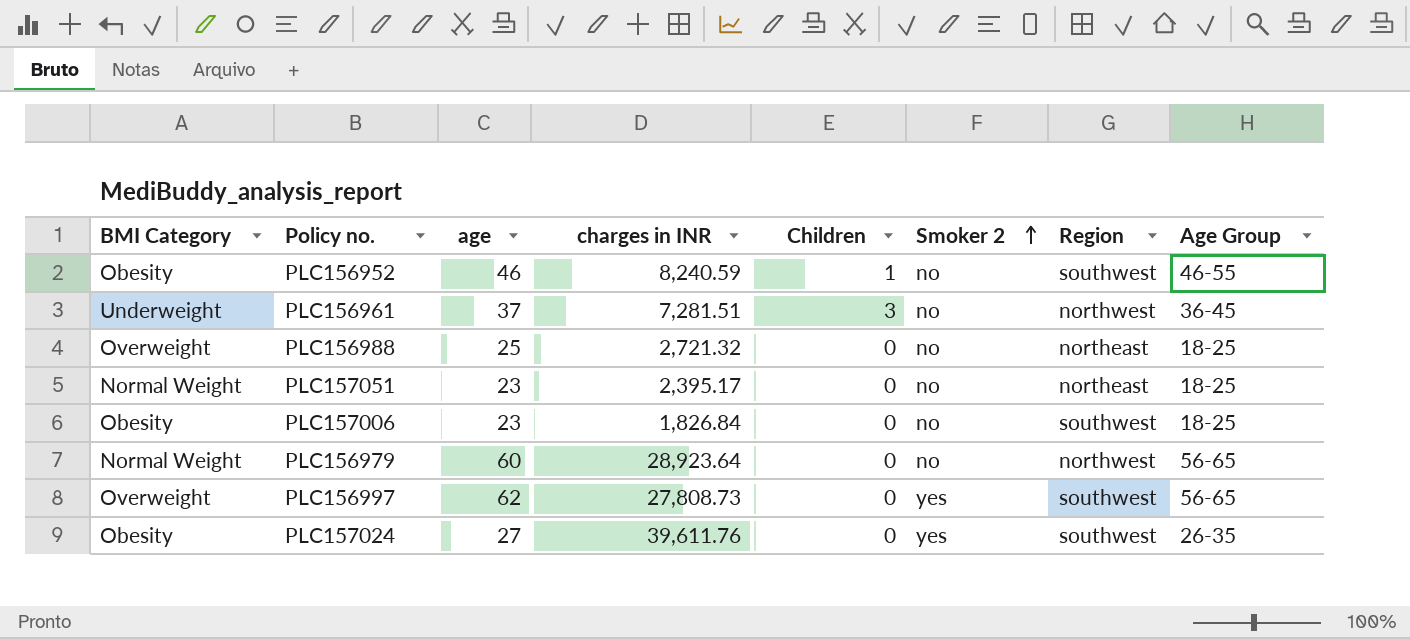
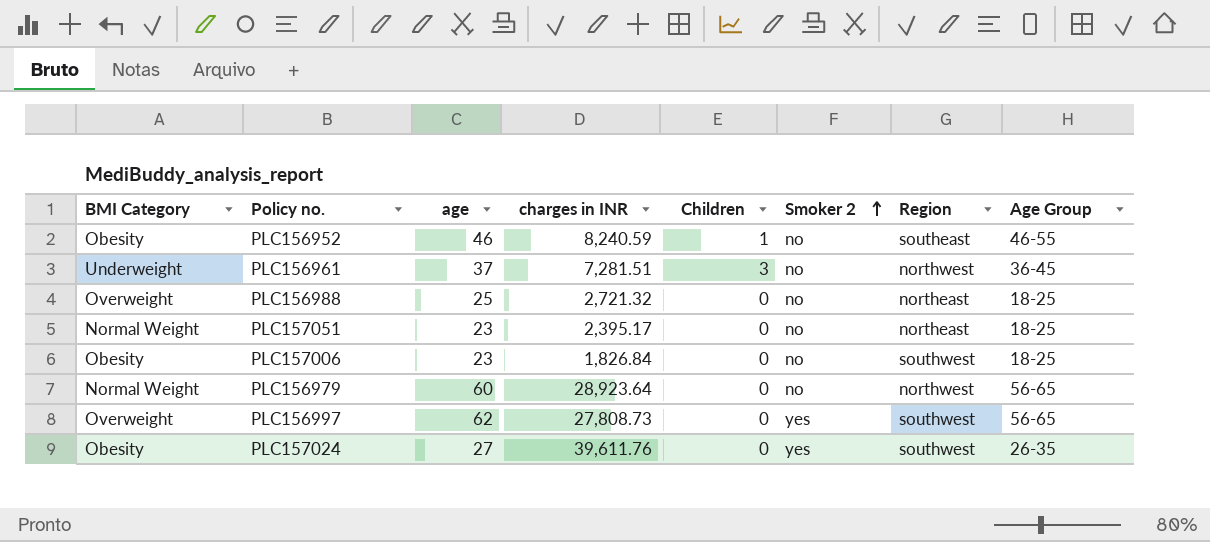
PLC156952 | Region: southwest -> southeast

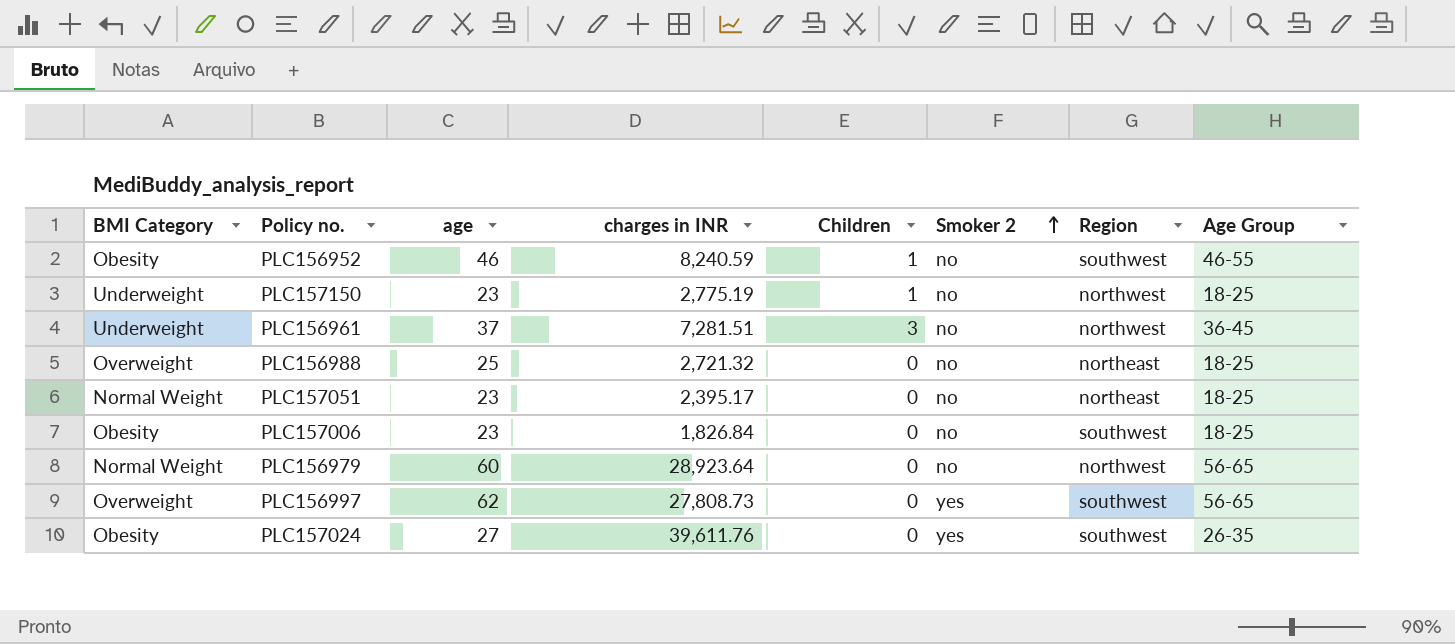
PLC156952 | Region: southeast -> southwest
row PLC157150: none -> Underweight | 23 | 2,775.19 | 1 | no | northwest | 18-25

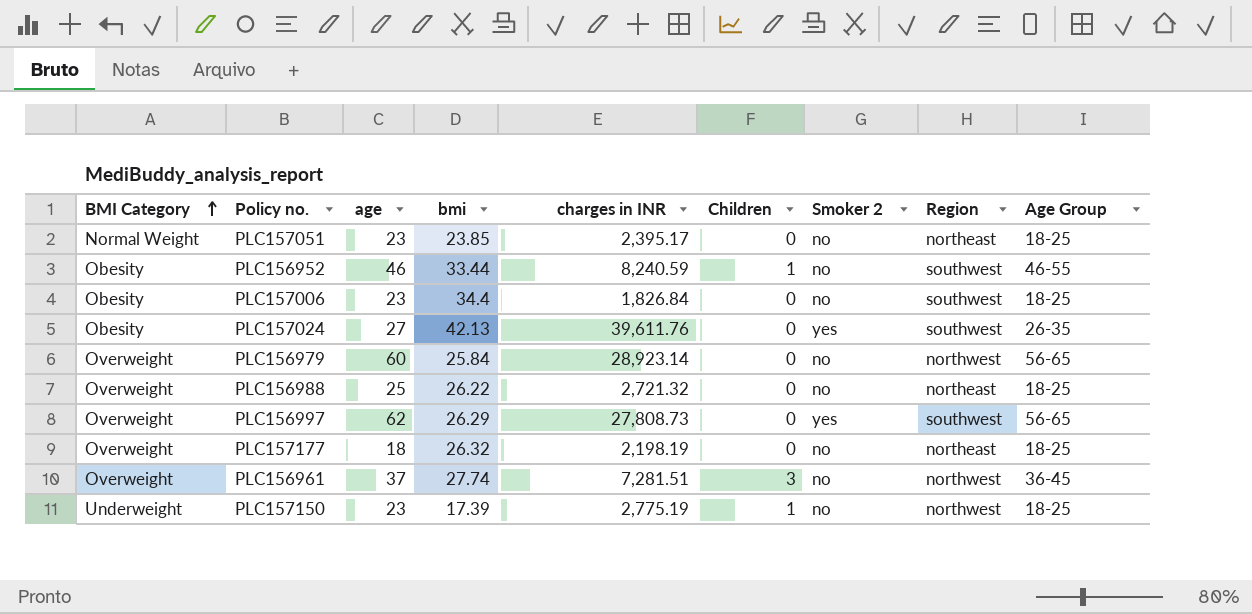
row order: Smoker 2 ascending -> BMI Category ascending
column bmi | position: none -> 4
PLC156979 | BMI Category: Normal Weight -> Overweight
PLC156979 | charges in INR: 28,923.64 -> 28,923.14
row PLC157177: none -> Overweight | 18 | 26.32 | 2,198.19 | 0 | no | northeast | 18-25
PLC156961 | BMI Category: Underweight -> Overweight

